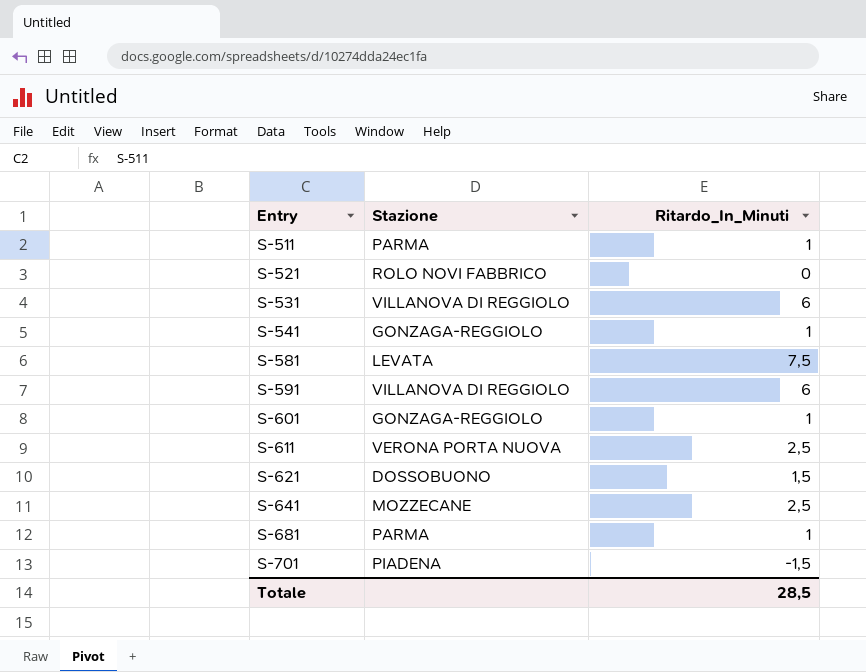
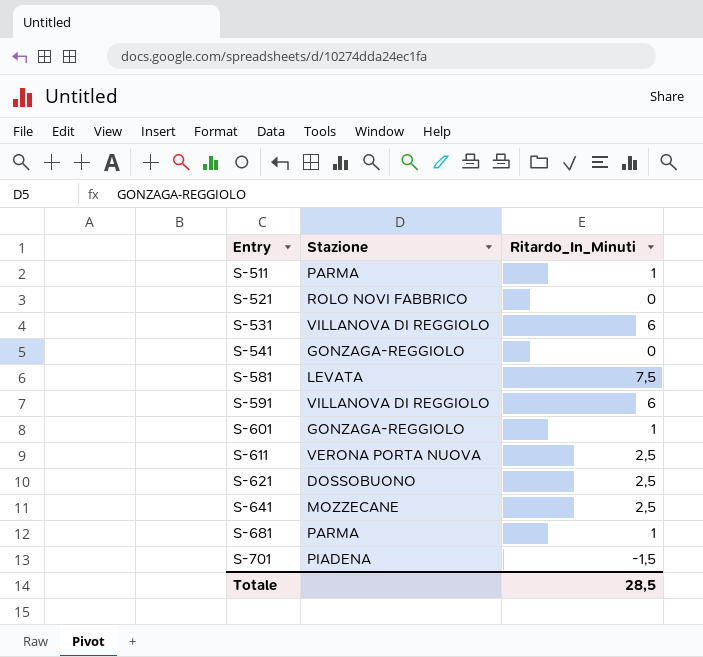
S-541 | Ritardo_In_Minuti: 1 -> 0
S-621 | Ritardo_In_Minuti: 1,5 -> 2,5

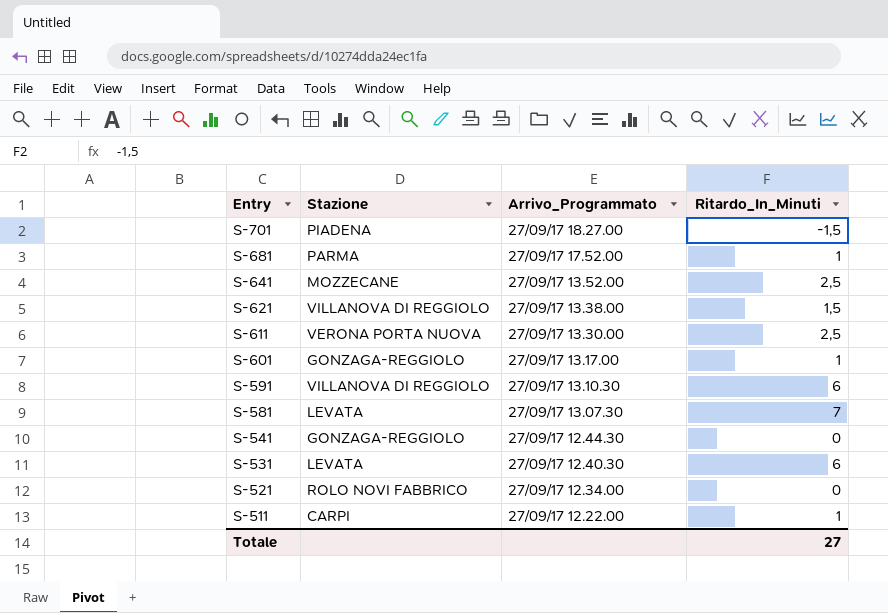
row order: Entry ascending -> Entry descending
column Arrivo_Programmato | position: none -> 3
S-621 | Stazione: DOSSOBUONO -> VILLANOVA DI REGGIOLO
S-621 | Ritardo_In_Minuti: 2,5 -> 1,5
S-581 | Ritardo_In_Minuti: 7,5 -> 7
S-531 | Stazione: VILLANOVA DI REGGIOLO -> LEVATA
S-511 | Stazione: PARMA -> CARPI
Totale | Ritardo_In_Minuti: 28,5 -> 27

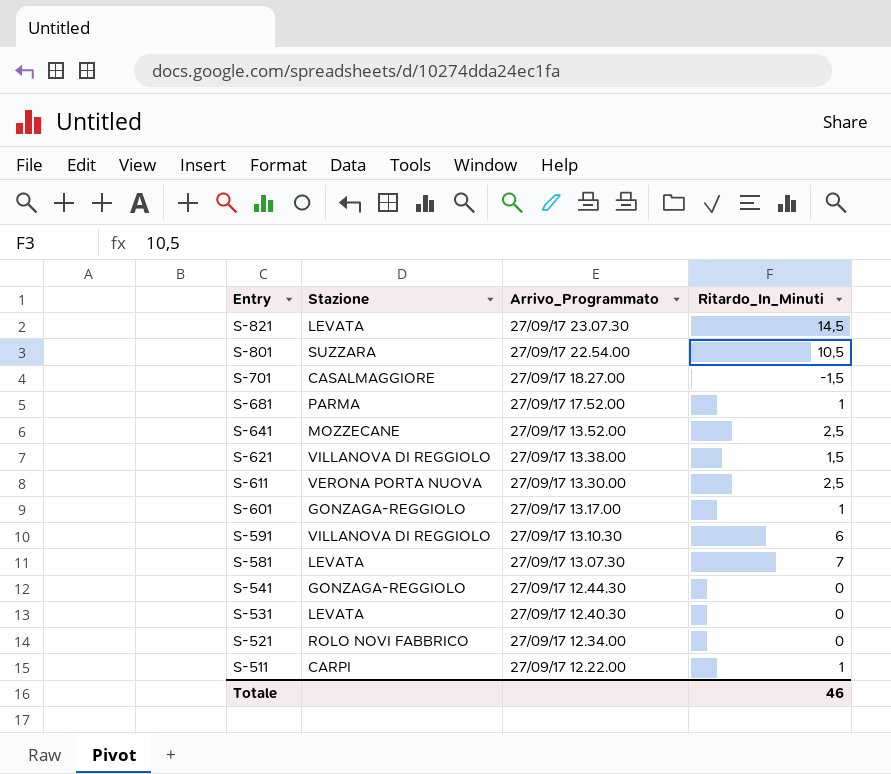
row S-821: none -> LEVATA | 27/09/17 23.07.30 | 14,5
row S-801: none -> SUZZARA | 27/09/17 22.54.00 | 10,5
S-701 | Stazione: PIADENA -> CASALMAGGIORE
S-531 | Ritardo_In_Minuti: 6 -> 0
Totale | Ritardo_In_Minuti: 27 -> 46

